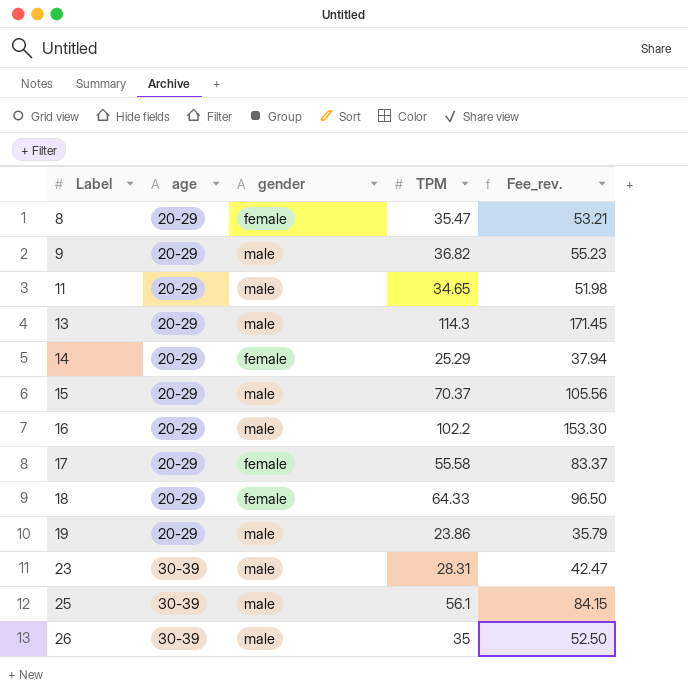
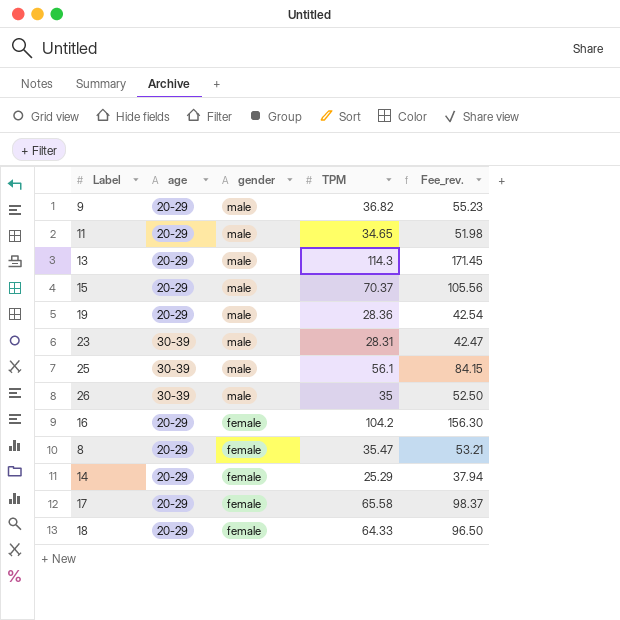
row order: Label ascending -> gender descending
19 | TPM: 23.86 -> 28.36
19 | Fee_rev.: 35.79 -> 42.54
16 | gender: male -> female
16 | TPM: 102.2 -> 104.2
16 | Fee_rev.: 153.30 -> 156.30
17 | TPM: 55.58 -> 65.58
17 | Fee_rev.: 83.37 -> 98.37

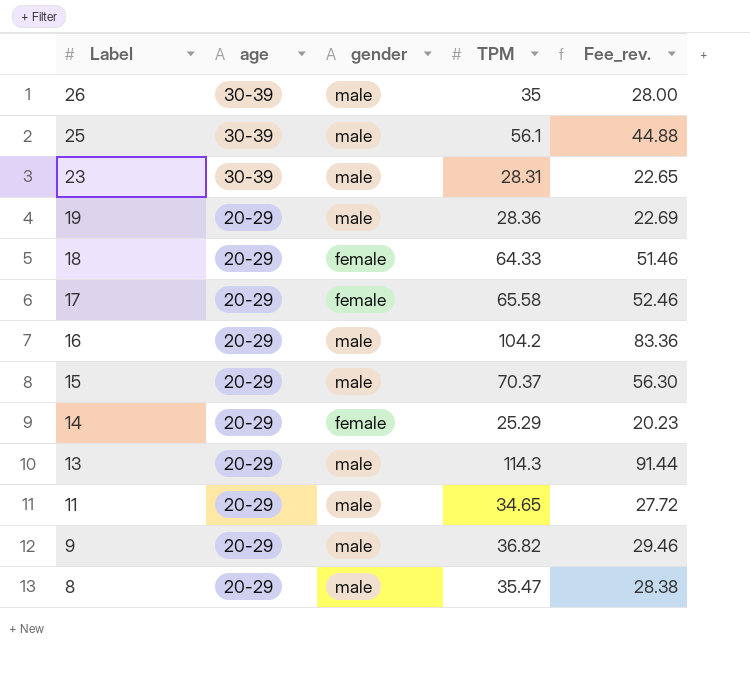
row order: gender descending -> Label descending
column Fee_rev. | formula: [TPM] * 1.5 -> [TPM] * 0.8
16 | gender: female -> male
8 | gender: female -> male

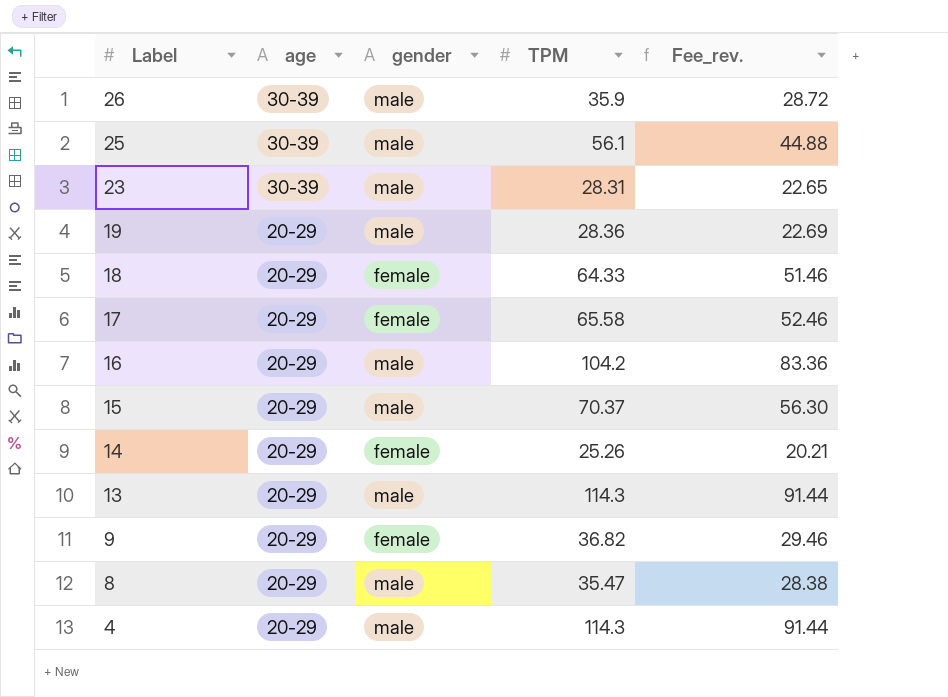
row 11: 20-29 | male | 34.65 | 27.72 -> none
26 | TPM: 35 -> 35.9
26 | Fee_rev.: 28.00 -> 28.72
14 | TPM: 25.29 -> 25.26
14 | Fee_rev.: 20.23 -> 20.21
9 | gender: male -> female
row 4: none -> 20-29 | male | 114.3 | 91.44

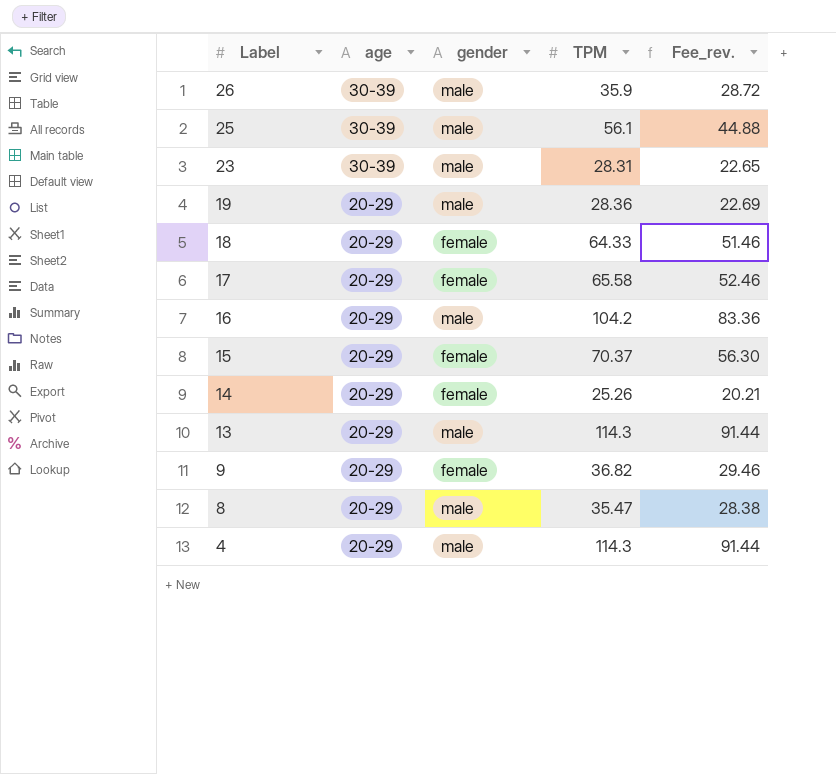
15 | gender: male -> female

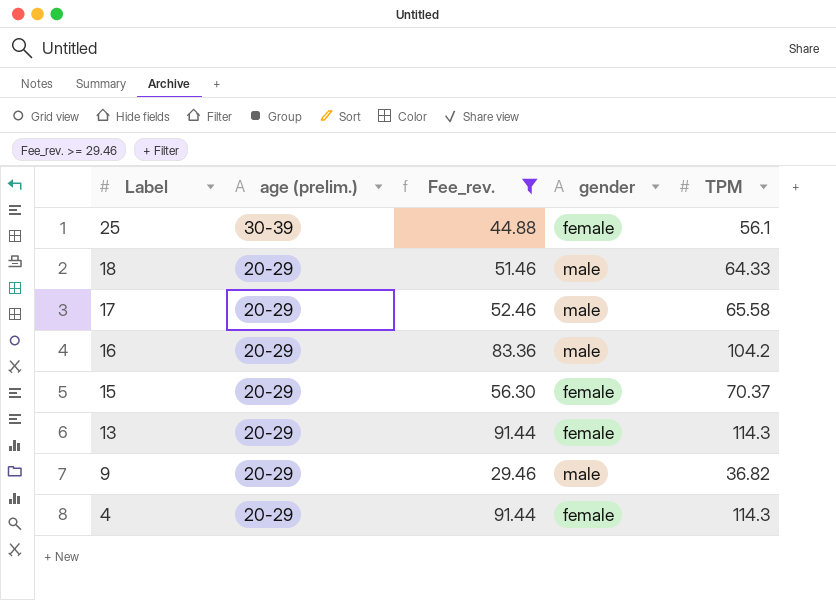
filter: none -> Fee_rev. >= 29.46
column name: age -> age (prelim.)
column Fee_rev. | position: 5 -> 3
25 | gender: male -> female
18 | gender: female -> male
17 | gender: female -> male
13 | gender: male -> female
9 | gender: female -> male
4 | gender: male -> female

